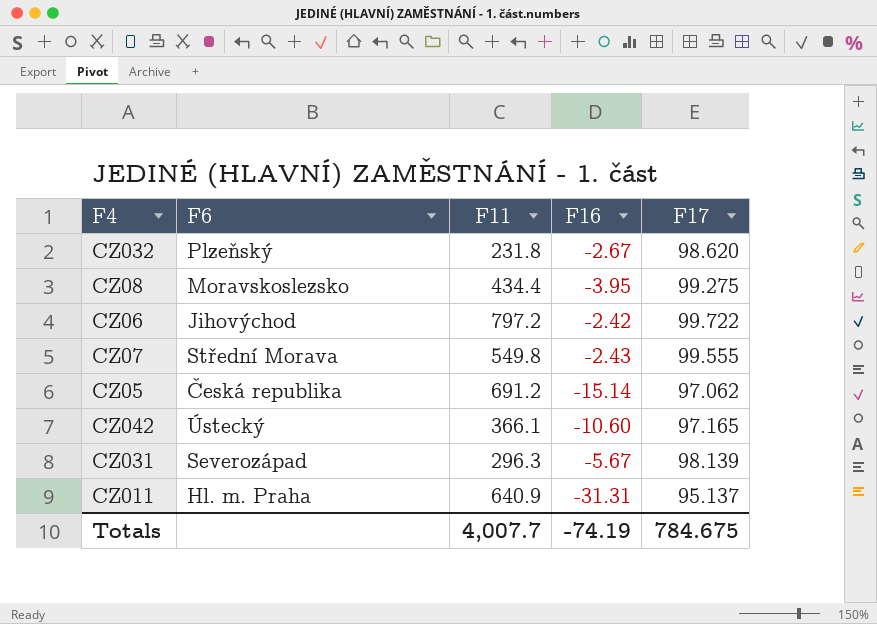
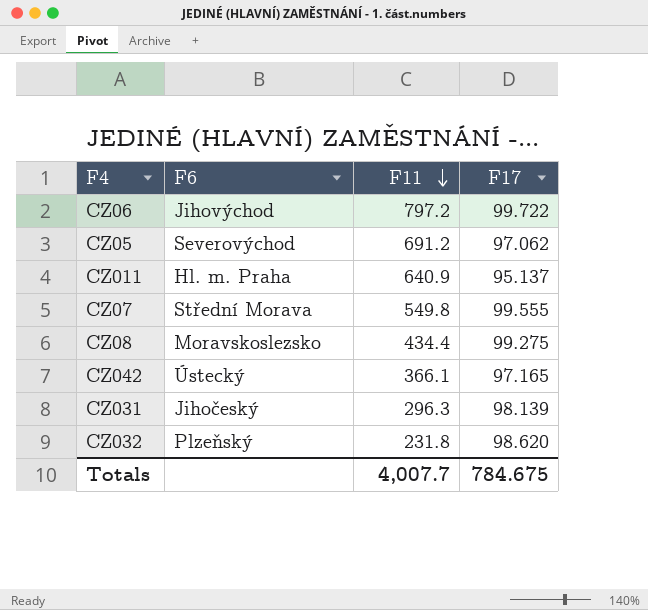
row order: none -> F11 descending
column F16 | position: 4 -> none
CZ05 | F6: Česká republika -> Severovýchod
CZ031 | F6: Severozápad -> Jihočeský

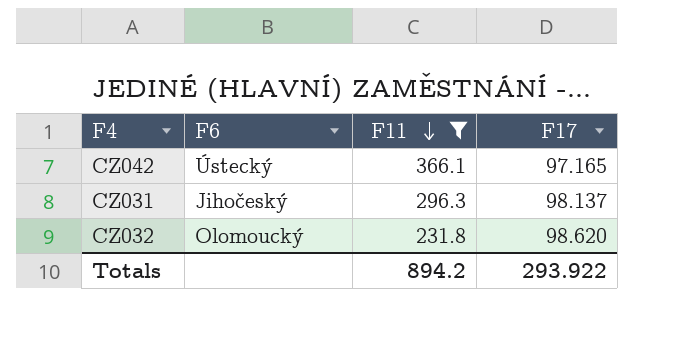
filter: none -> F11 <= 366.1
CZ031 | F17: 98.139 -> 98.137
CZ032 | F6: Plzeňský -> Olomoucký
Totals | F11: 4,007.7 -> 894.2
Totals | F17: 784.675 -> 293.922

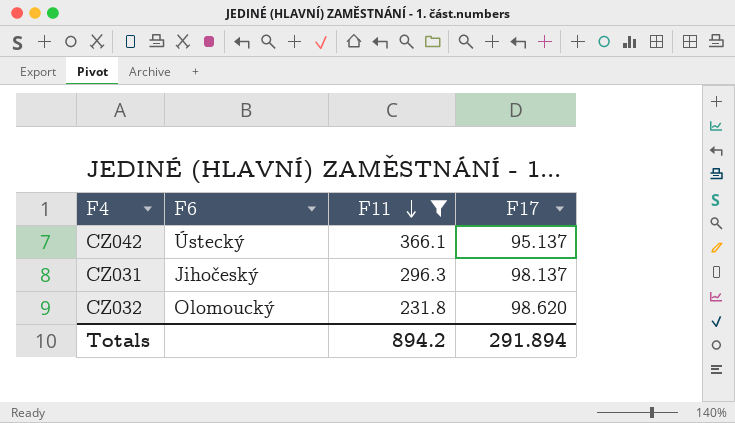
CZ042 | F17: 97.165 -> 95.137
Totals | F17: 293.922 -> 291.894

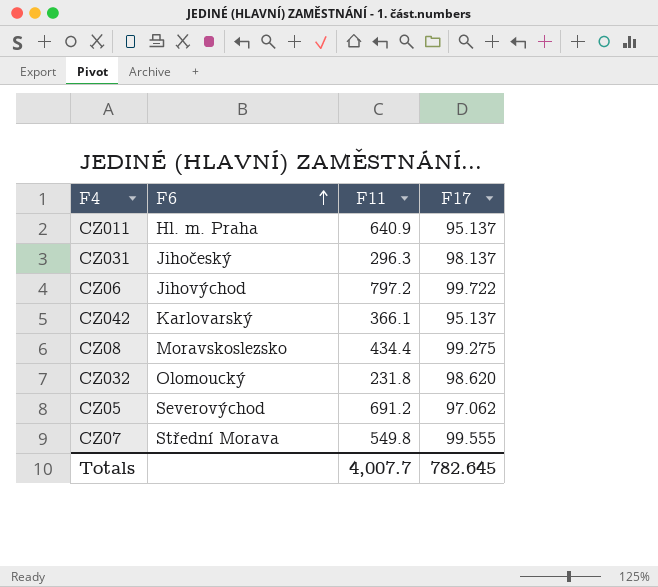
filter: F11 <= 366.1 -> none
row order: F11 descending -> F6 ascending
CZ042 | F6: Ústecký -> Karlovarský
Totals | F11: 894.2 -> 4,007.7
Totals | F17: 291.894 -> 782.645

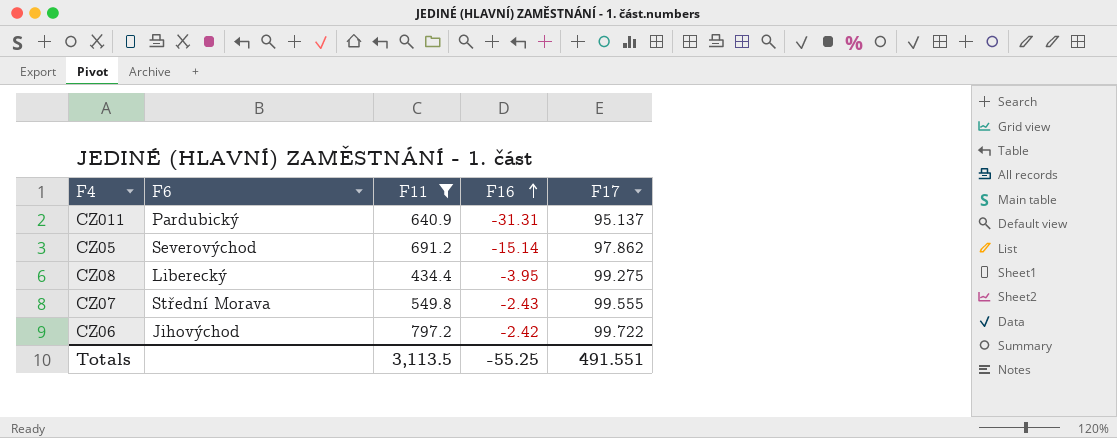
filter: none -> F11 >= 434.4
row order: F6 ascending -> F16 ascending
column F16 | position: none -> 4
CZ011 | F6: Hl. m. Praha -> Pardubický
CZ05 | F17: 97.062 -> 97.862
CZ08 | F6: Moravskoslezsko -> Liberecký
Totals | F11: 4,007.7 -> 3,113.5
Totals | F17: 782.645 -> 491.551

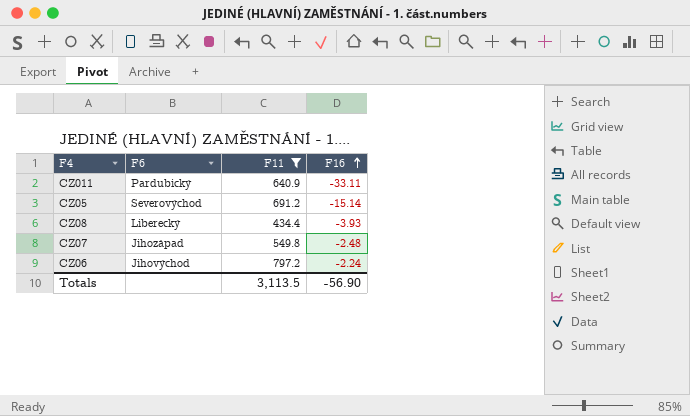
column F17 | position: 5 -> none
CZ011 | F16: -31.31 -> -33.11
CZ08 | F16: -3.95 -> -3.93
CZ07 | F6: Střední Morava -> Jihozápad
CZ07 | F16: -2.43 -> -2.48
CZ06 | F16: -2.42 -> -2.24
Totals | F16: -55.25 -> -56.90

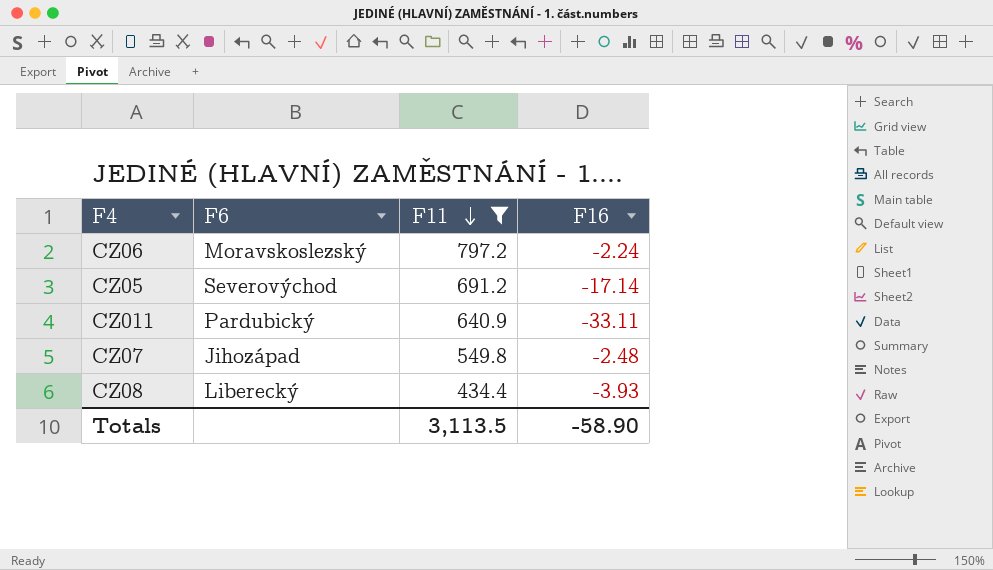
row order: F16 ascending -> F11 descending
CZ06 | F6: Jihovýchod -> Moravskoslezský
CZ05 | F16: -15.14 -> -17.14
Totals | F16: -56.90 -> -58.90

